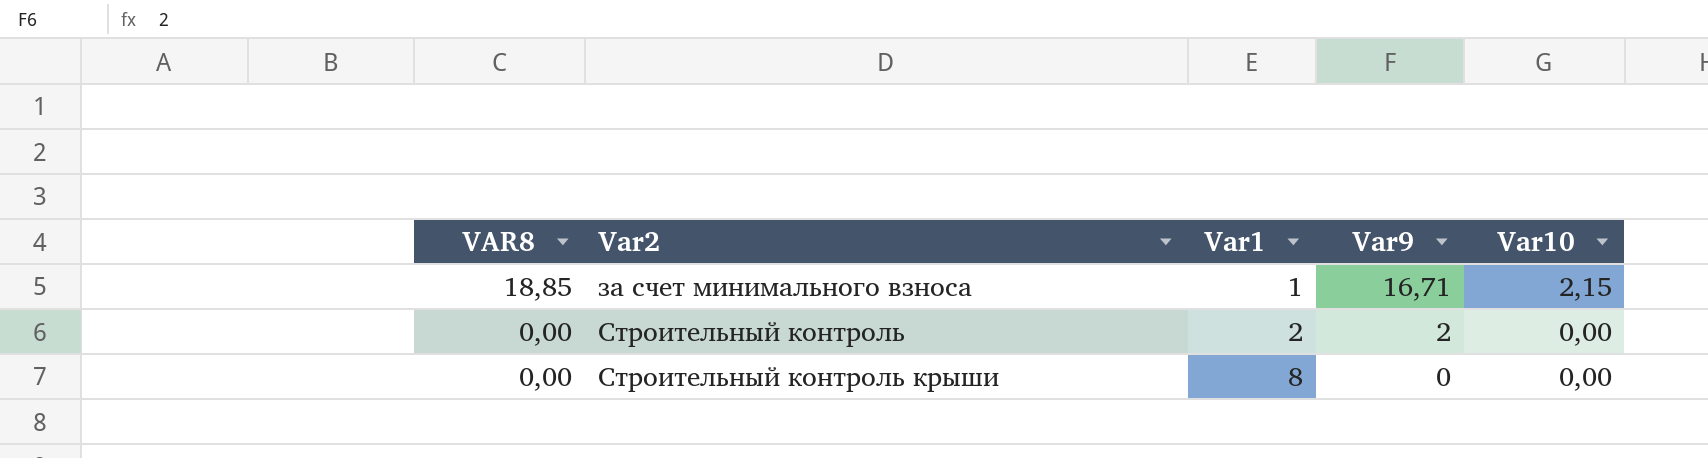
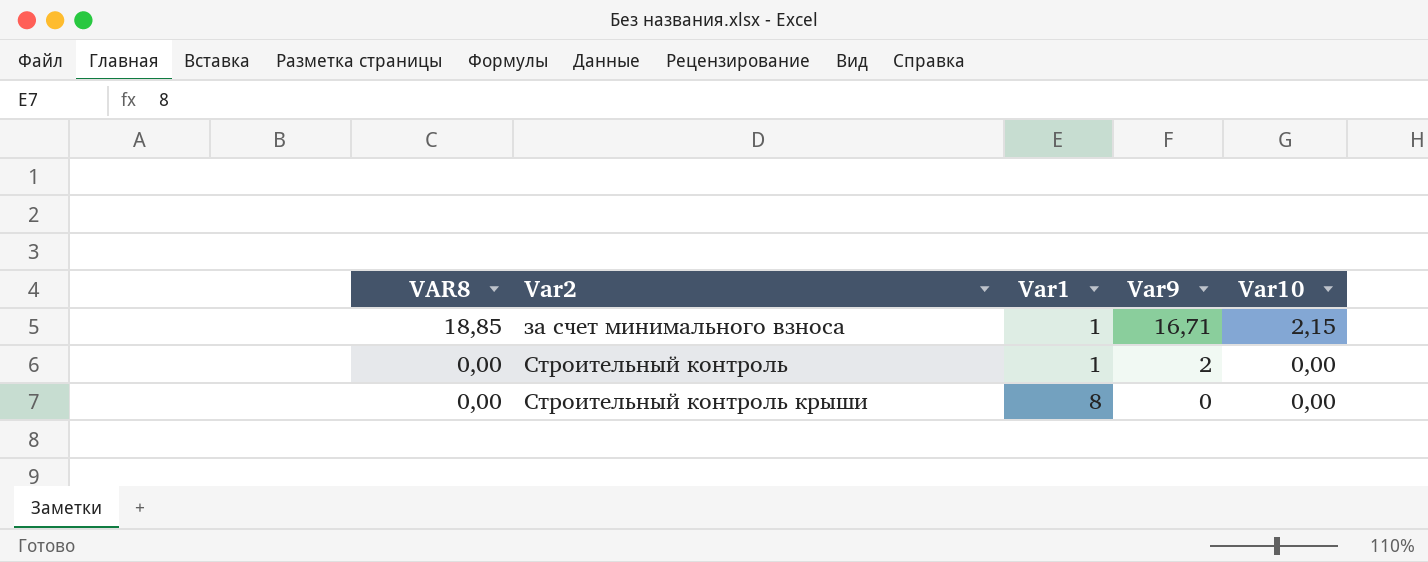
Строительный контроль | Var1: 2 -> 1

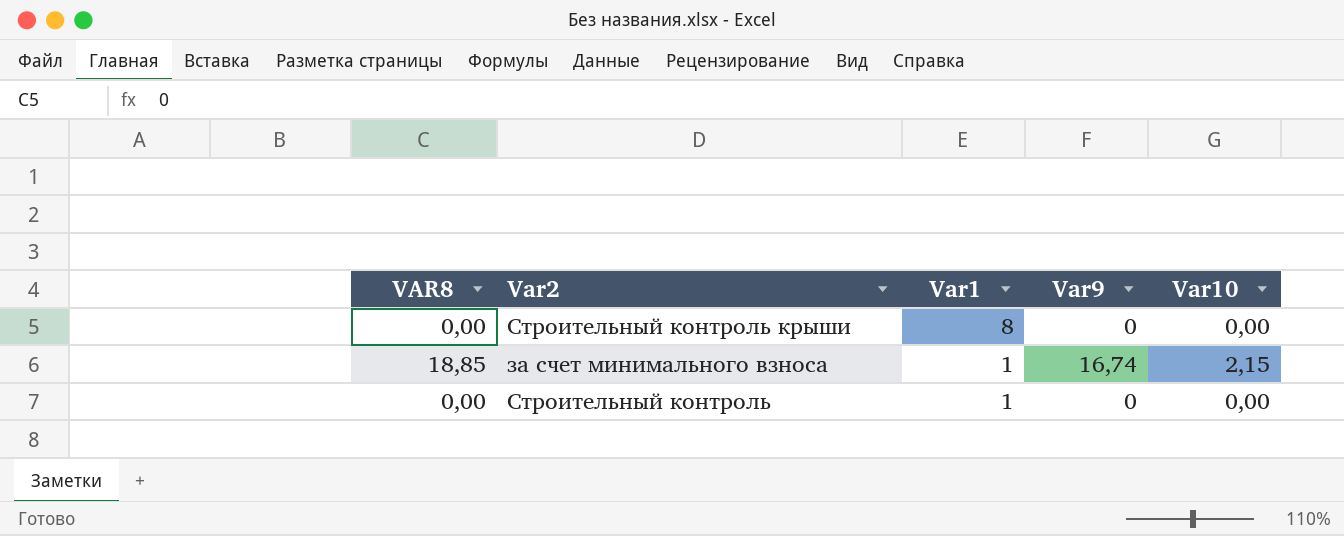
row order: VAR8 descending -> Var1 descending
за счет минимального взноса | Var9: 16,71 -> 16,74
Строительный контроль | Var9: 2 -> 0

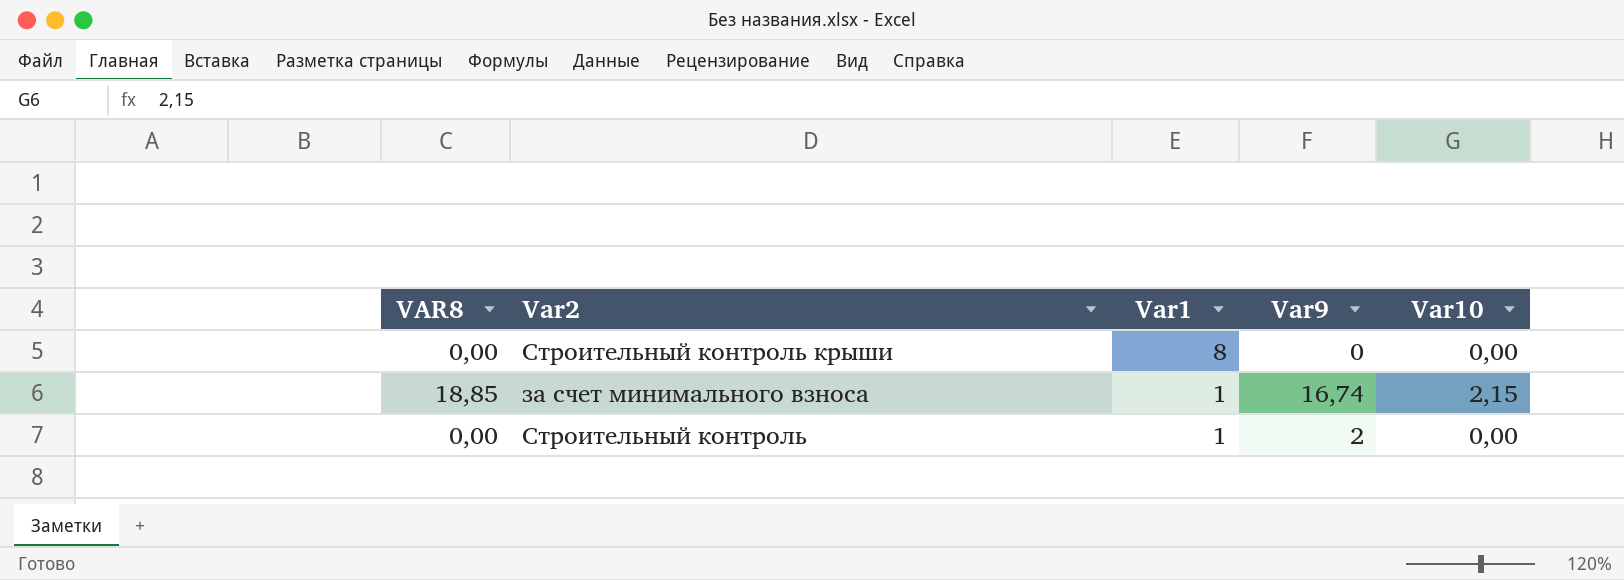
Строительный контроль | Var9: 0 -> 2

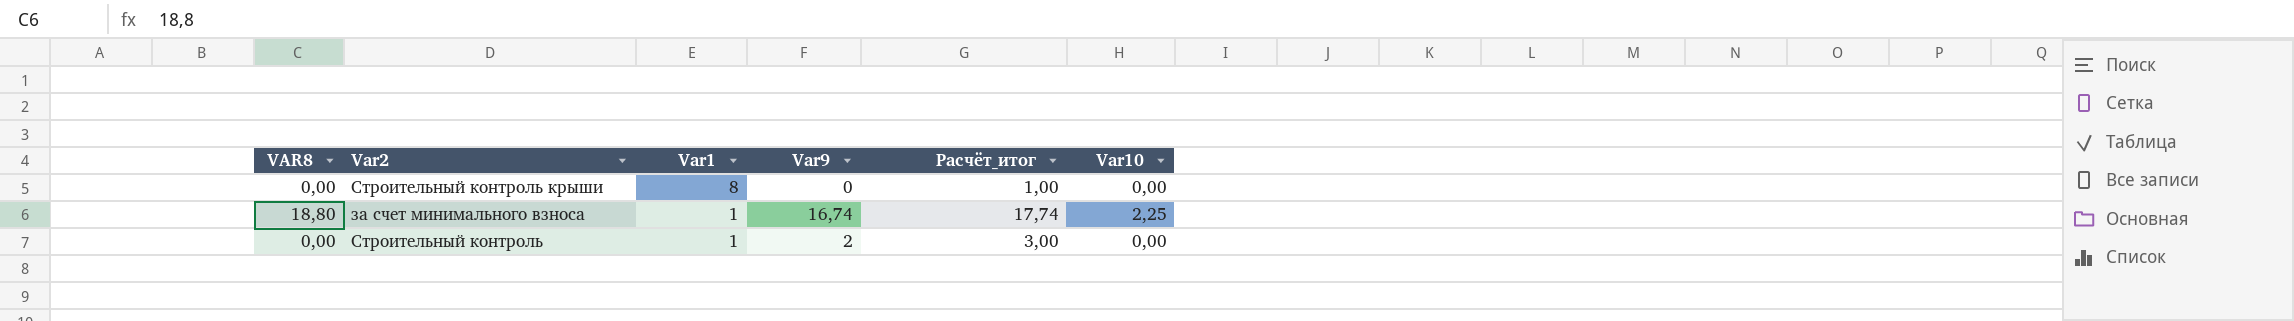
column Расчёт_итог | formula: none -> [Var9] + 1
за счет минимального взноса | VAR8: 18,85 -> 18,80
за счет минимального взноса | Var10: 2,15 -> 2,25

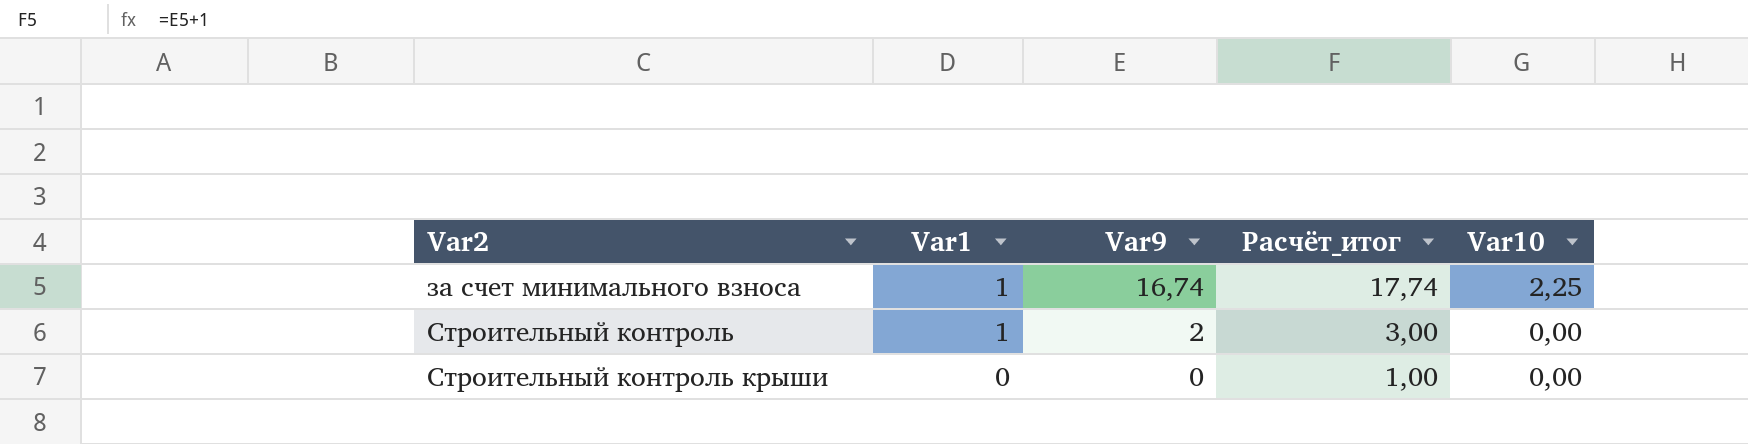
row order: Var1 descending -> Var2 ascending
column VAR8 | position: 1 -> none
Строительный контроль крыши | Var1: 8 -> 0

